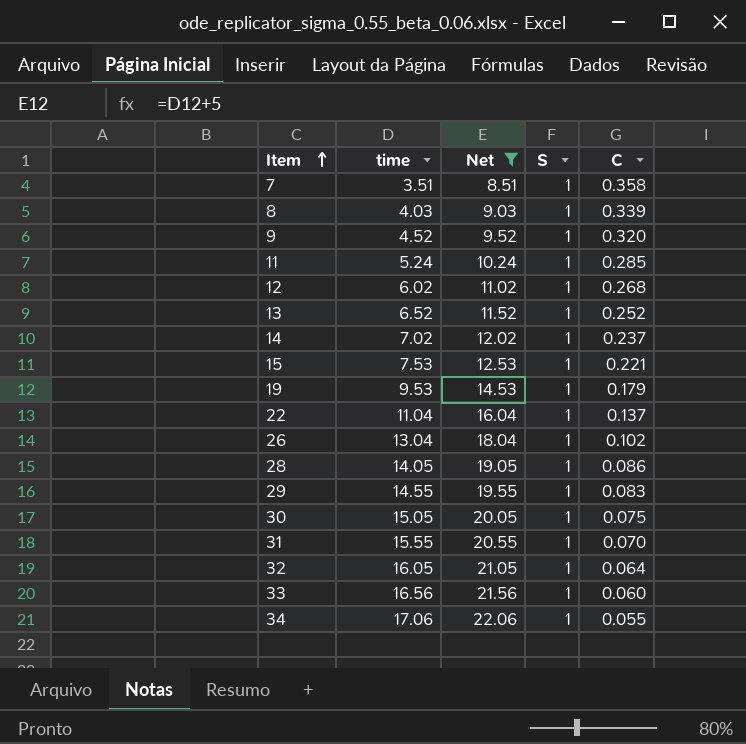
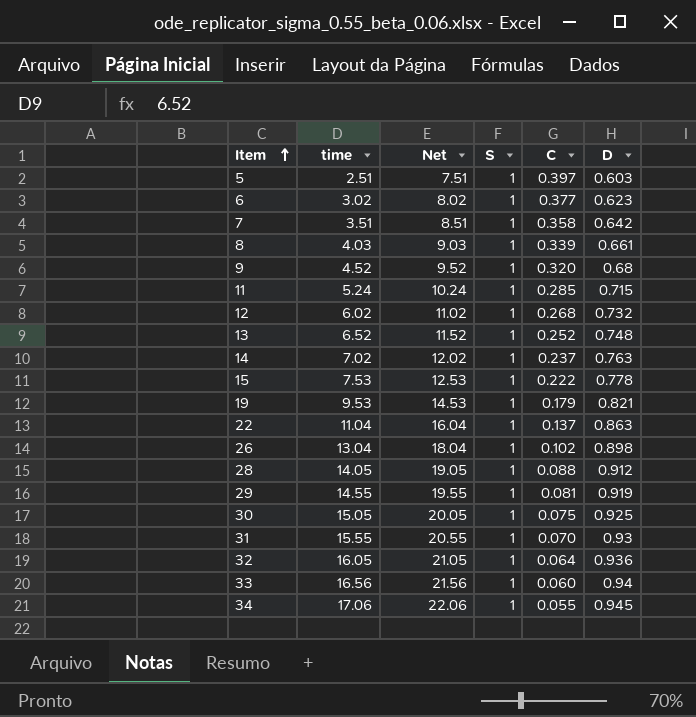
filter: Net >= 8.51 -> none
column D | formula: none -> [S] - [C]
15 | C: 0.221 -> 0.222
28 | C: 0.086 -> 0.088
29 | C: 0.083 -> 0.081

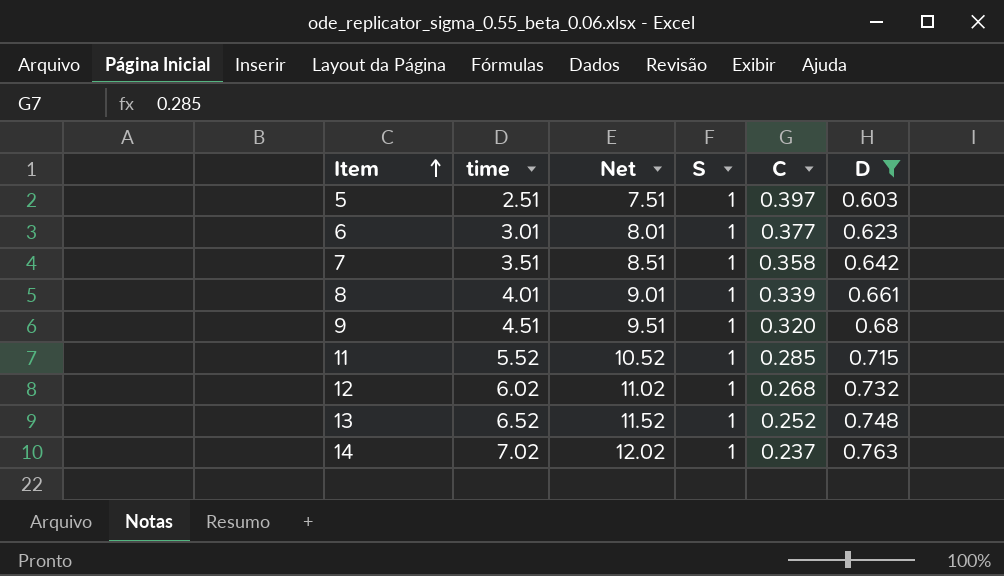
filter: none -> D <= 0.763
6 | time: 3.02 -> 3.01
6 | Net: 8.02 -> 8.01
8 | time: 4.03 -> 4.01
8 | Net: 9.03 -> 9.01
9 | time: 4.52 -> 4.51
9 | Net: 9.52 -> 9.51
11 | time: 5.24 -> 5.52
11 | Net: 10.24 -> 10.52

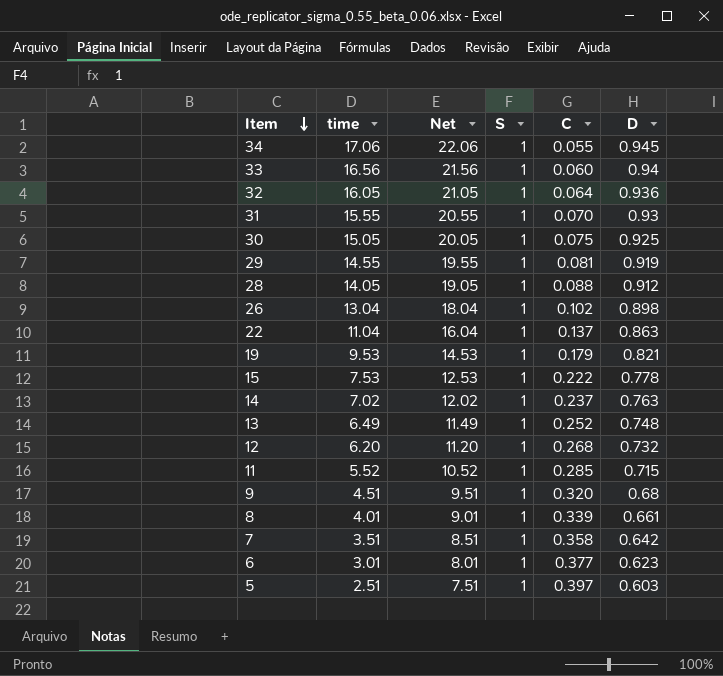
filter: D <= 0.763 -> none
row order: Item ascending -> Item descending
13 | time: 6.52 -> 6.49
13 | Net: 11.52 -> 11.49
12 | time: 6.02 -> 6.20
12 | Net: 11.02 -> 11.20

